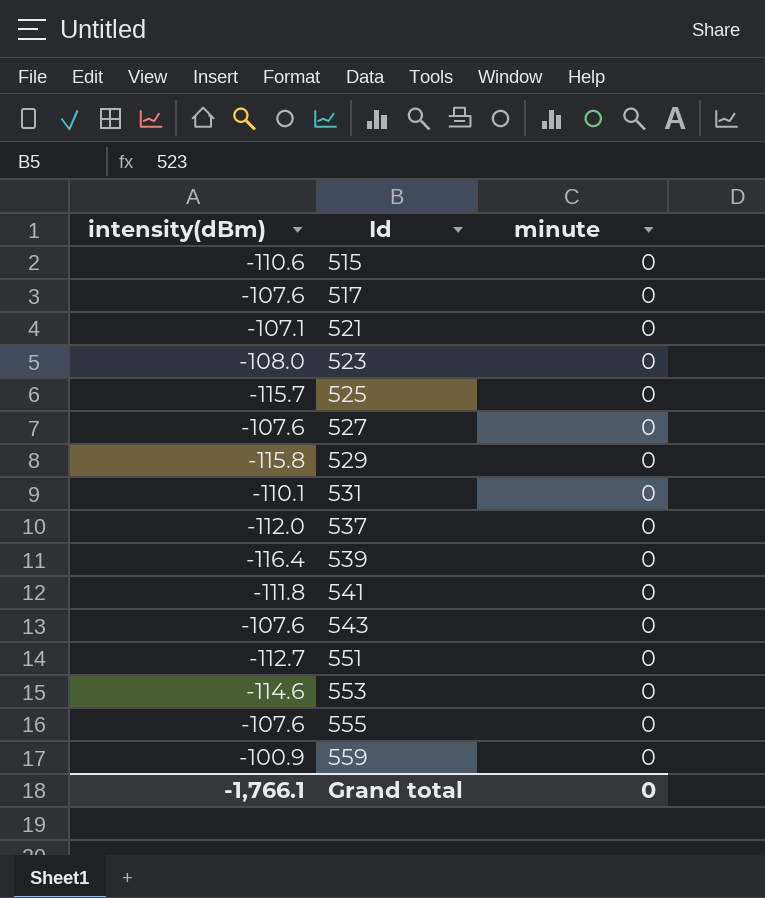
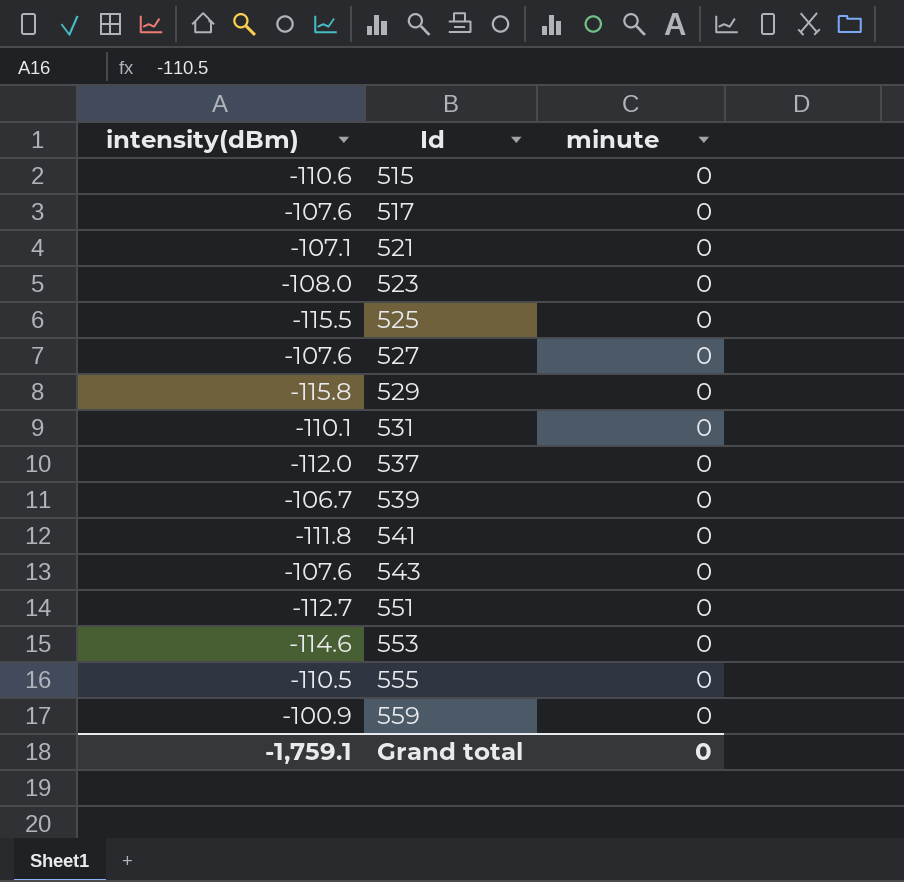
525 | intensity(dBm): -115.7 -> -115.5
539 | intensity(dBm): -116.4 -> -106.7
555 | intensity(dBm): -107.6 -> -110.5
Grand total | intensity(dBm): -1,766.1 -> -1,759.1

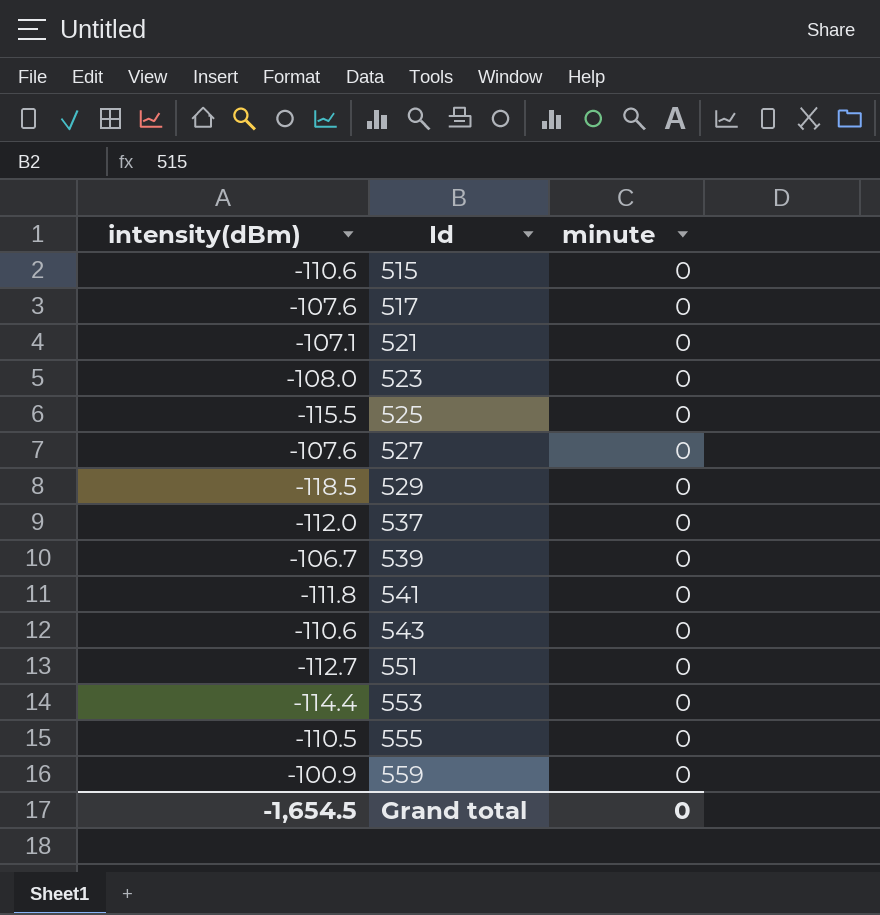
row 531: -110.1 | 0 -> none
529 | intensity(dBm): -115.8 -> -118.5
543 | intensity(dBm): -107.6 -> -110.6
553 | intensity(dBm): -114.6 -> -114.4
Grand total | intensity(dBm): -1,759.1 -> -1,654.5

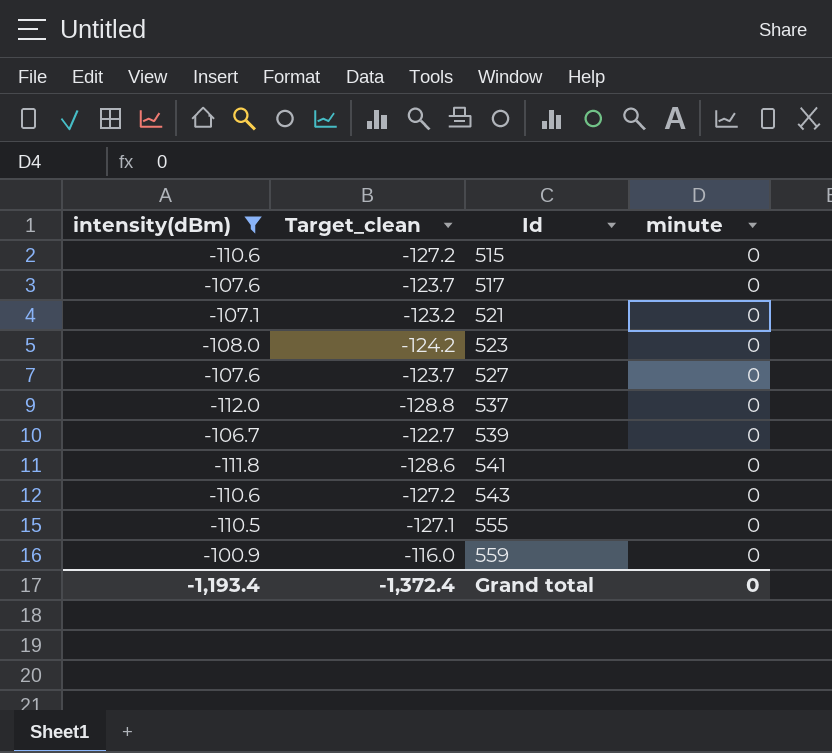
filter: none -> intensity(dBm) >= -112.0
column Target_clean | formula: none -> [intensity(dBm)] * 1.15
Grand total | intensity(dBm): -1,654.5 -> -1,193.4

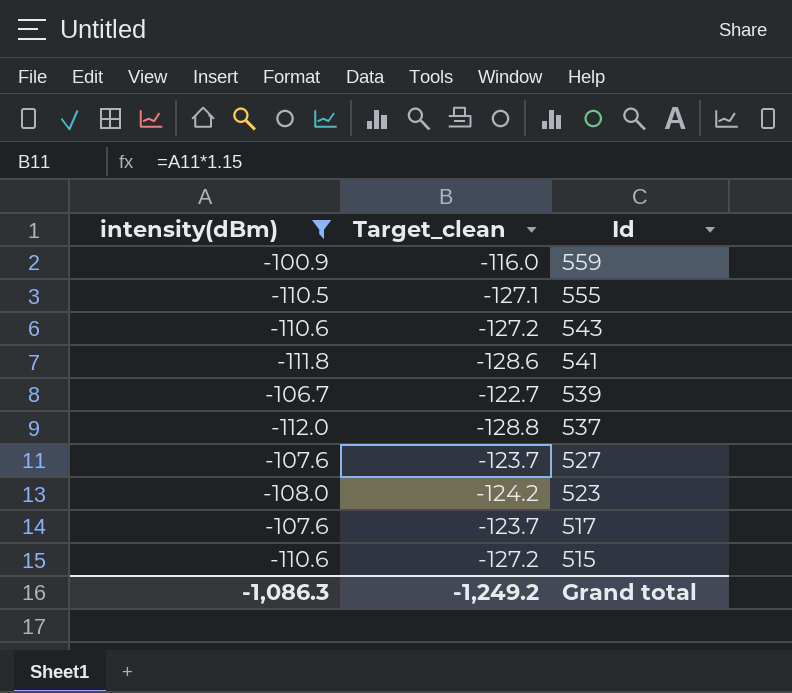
row order: Id ascending -> Id descending
column minute | position: 4 -> none
row 521: -107.1 | -123.2 | 0 -> none
Grand total | intensity(dBm): -1,193.4 -> -1,086.3
Grand total | Target_clean: -1,372.4 -> -1,249.2

